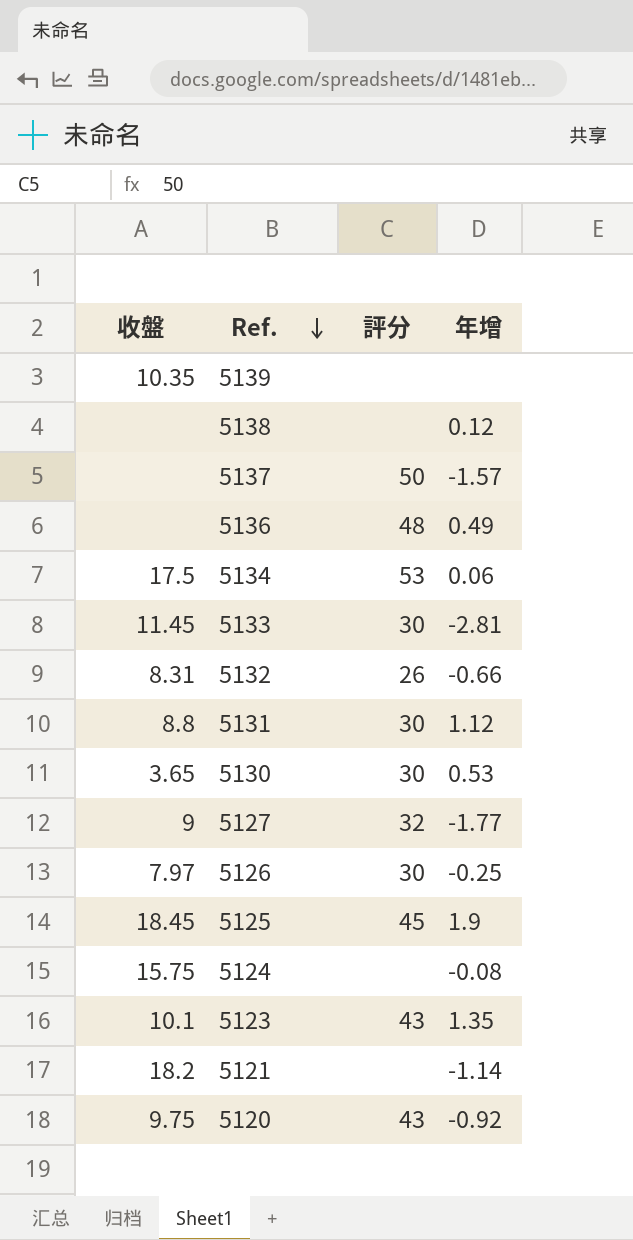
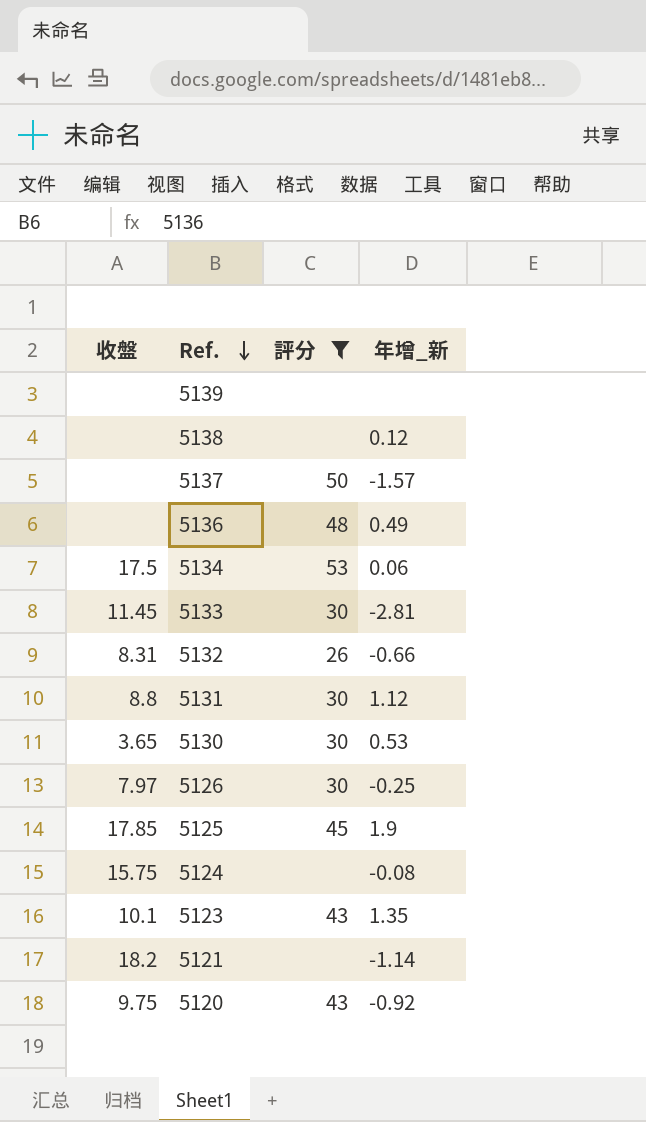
filter: none -> 評分 != 32
column name: 年增 -> 年增_新
5139 | 收盤: 10.35 -> none
5125 | 收盤: 18.45 -> 17.85

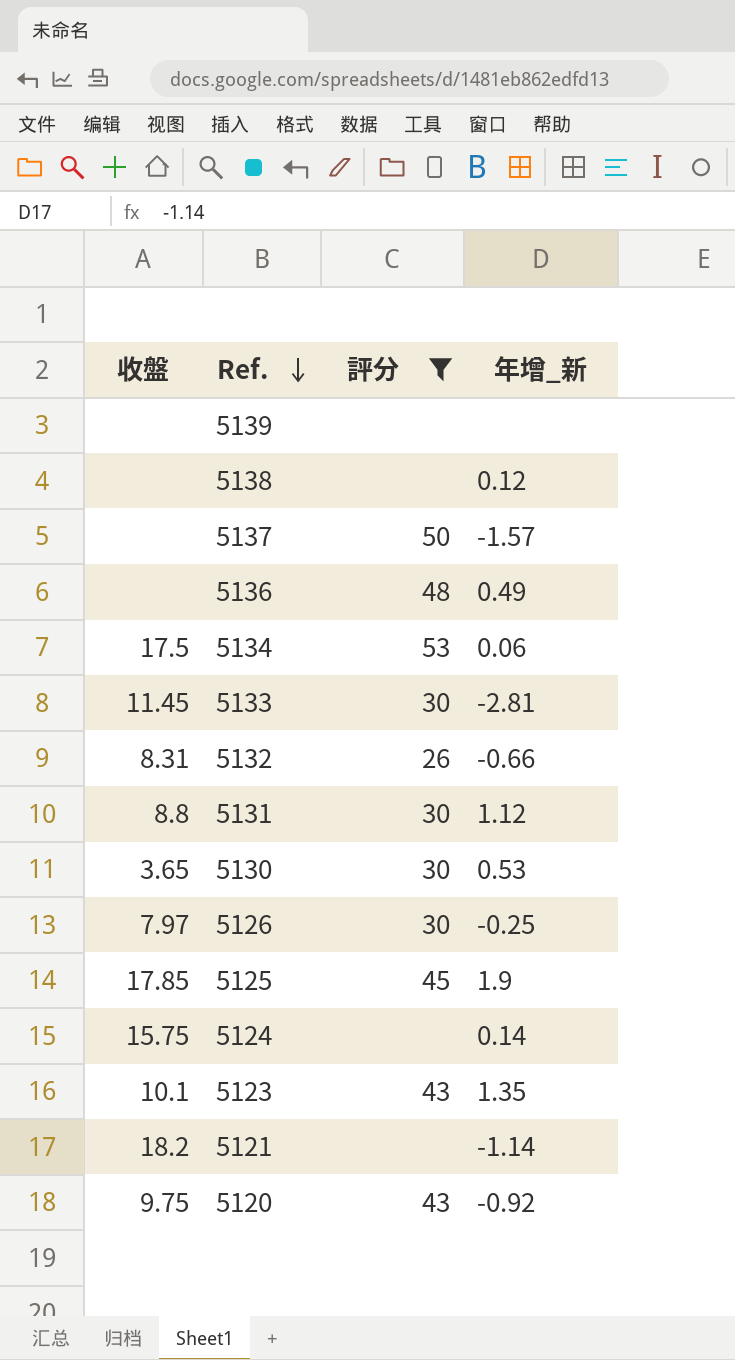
5124 | 年增_新: -0.08 -> 0.14

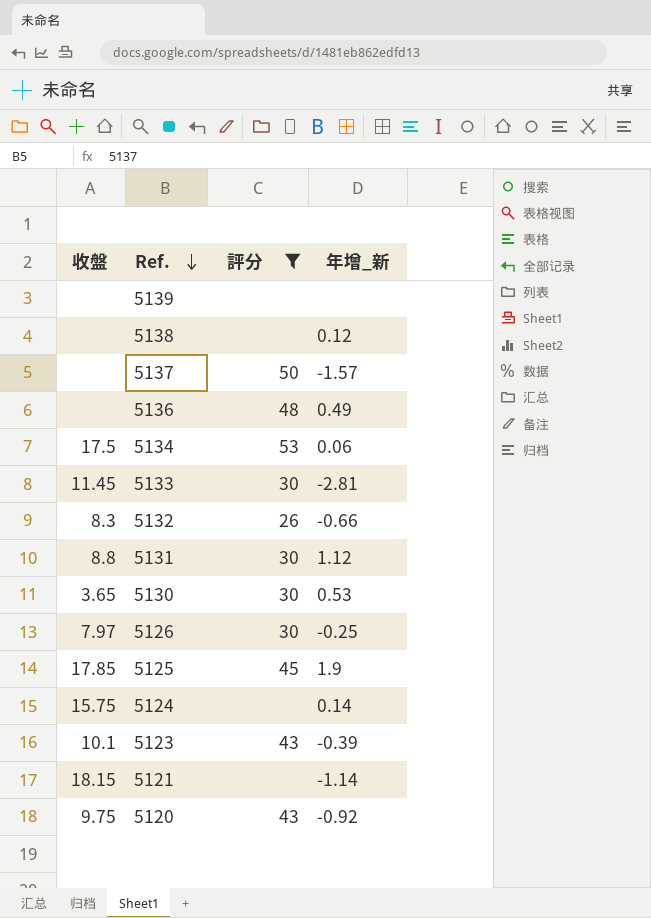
5132 | 收盤: 8.31 -> 8.3
5123 | 年增_新: 1.35 -> -0.39
5121 | 收盤: 18.2 -> 18.15

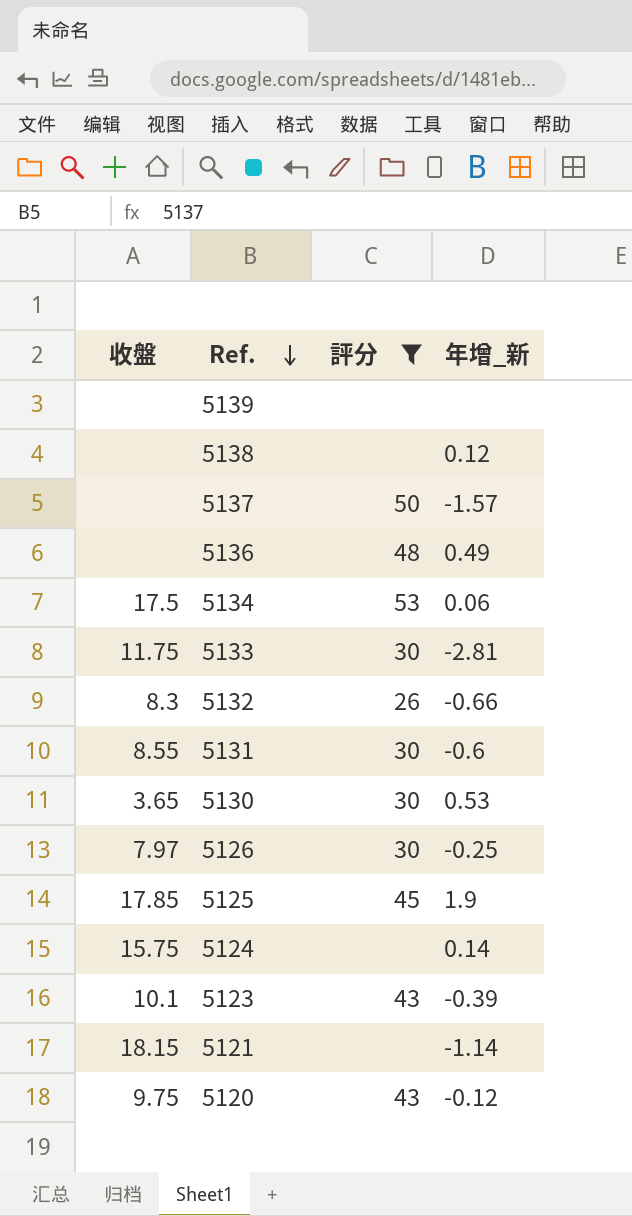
5133 | 收盤: 11.45 -> 11.75
5131 | 收盤: 8.8 -> 8.55
5131 | 年增_新: 1.12 -> -0.6
5120 | 年增_新: -0.92 -> -0.12

